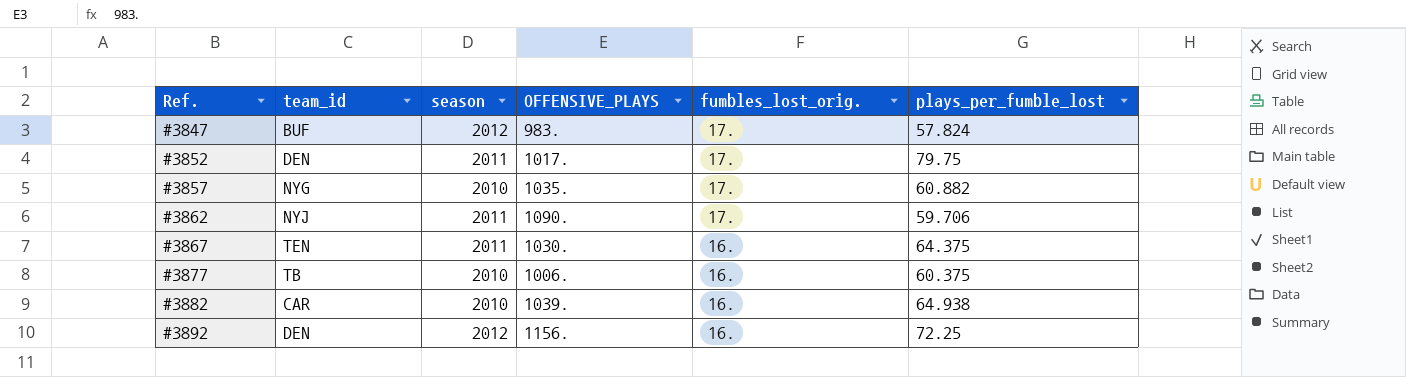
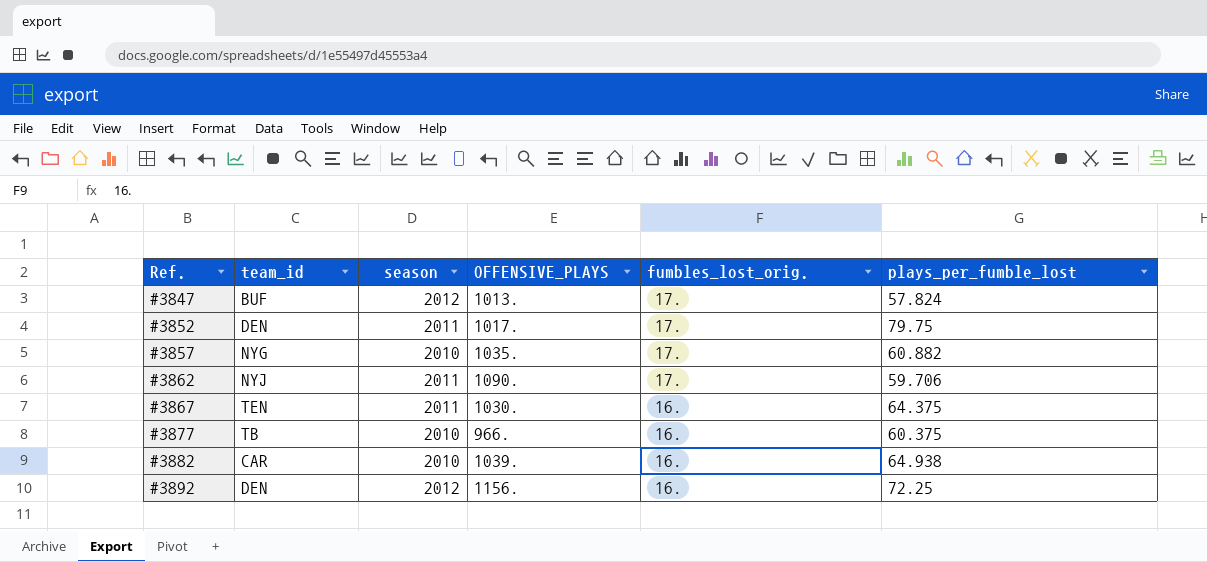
#3847 | OFFENSIVE_PLAYS: 983. -> 1013.
#3877 | OFFENSIVE_PLAYS: 1006. -> 966.

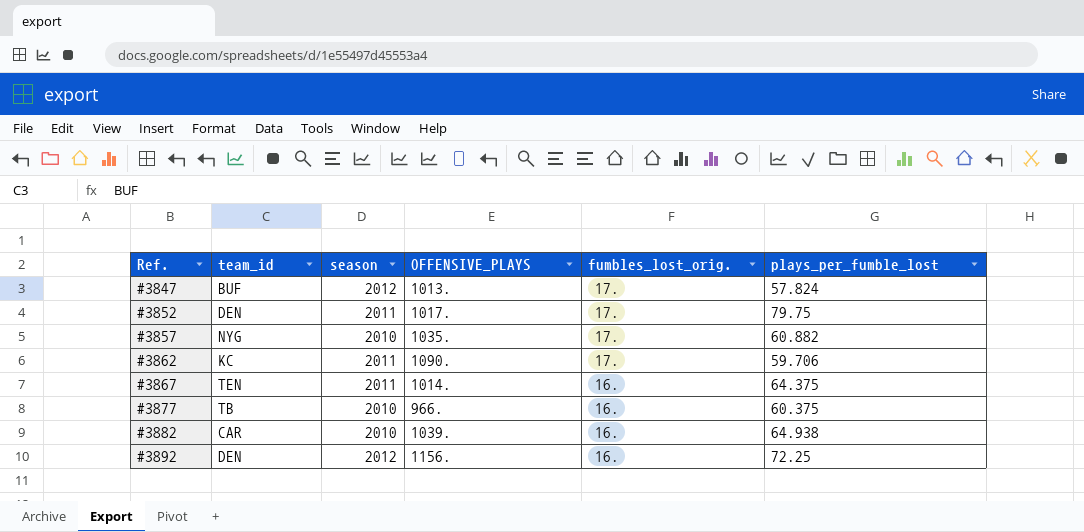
#3862 | team_id: NYJ -> KC
#3867 | OFFENSIVE_PLAYS: 1030. -> 1014.

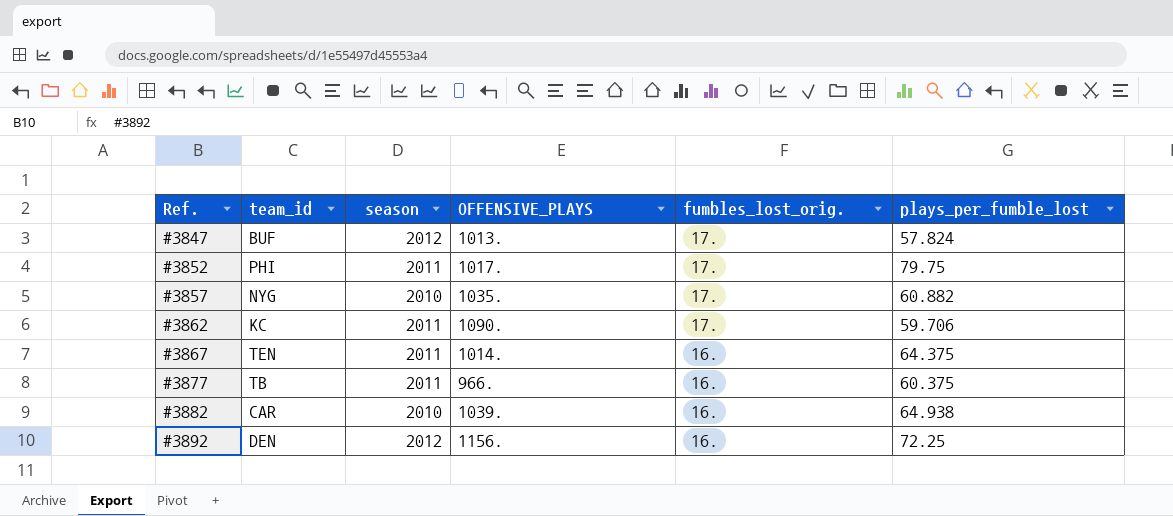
#3852 | team_id: DEN -> PHI
#3877 | season: 2010 -> 2011

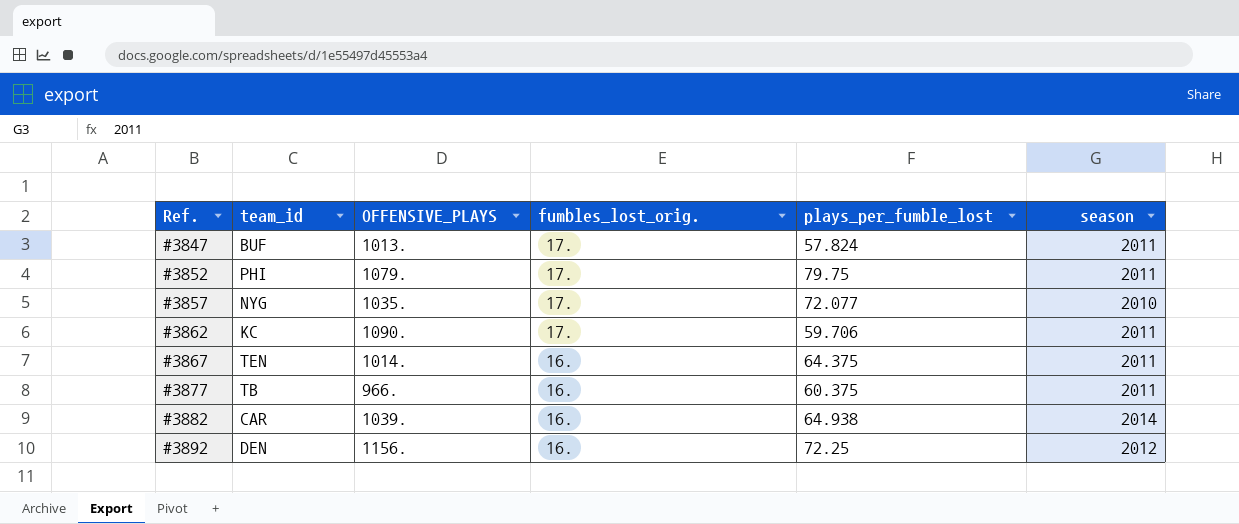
column season | position: 3 -> 6
#3847 | season: 2012 -> 2011
#3852 | OFFENSIVE_PLAYS: 1017. -> 1079.
#3857 | plays_per_fumble_lost: 60.882 -> 72.077
#3882 | season: 2010 -> 2014

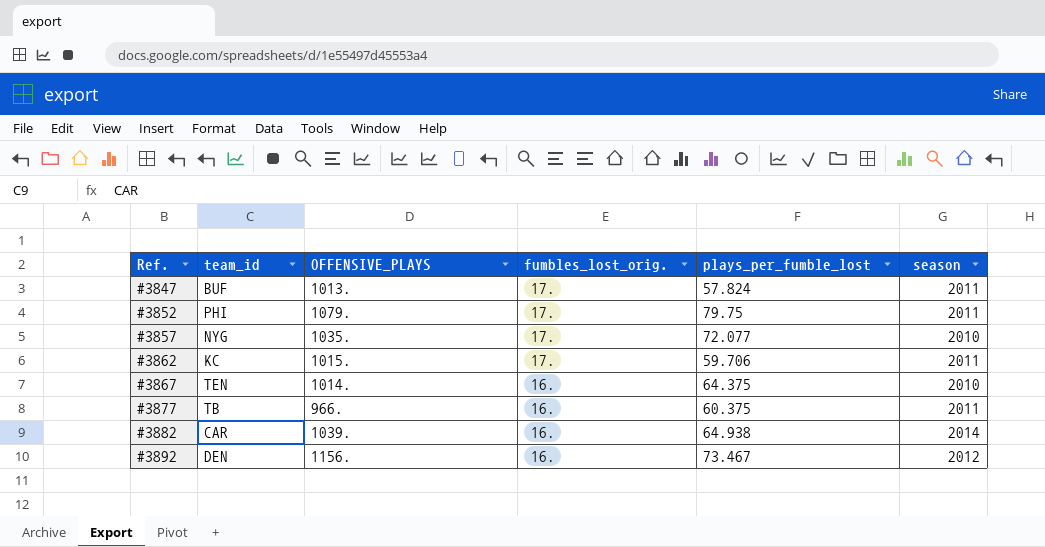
#3862 | OFFENSIVE_PLAYS: 1090. -> 1015.
#3867 | season: 2011 -> 2010
#3892 | plays_per_fumble_lost: 72.25 -> 73.467

